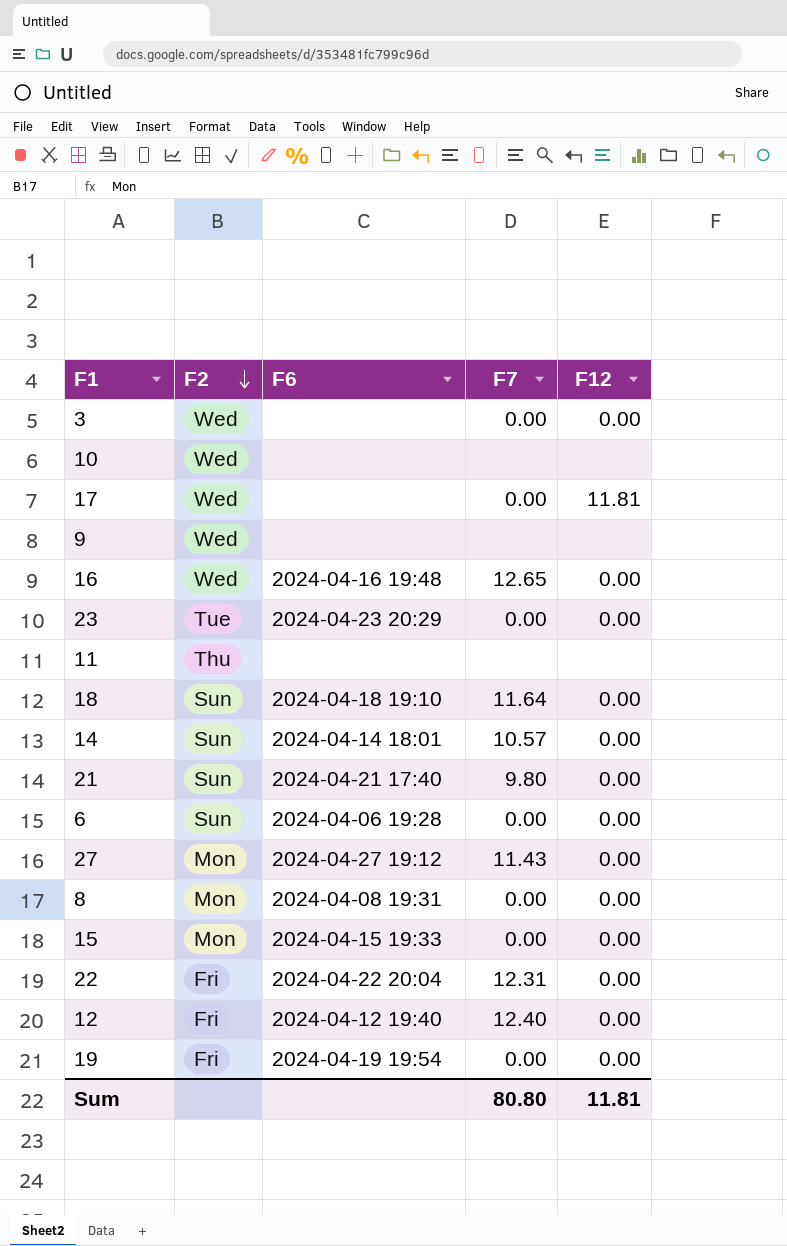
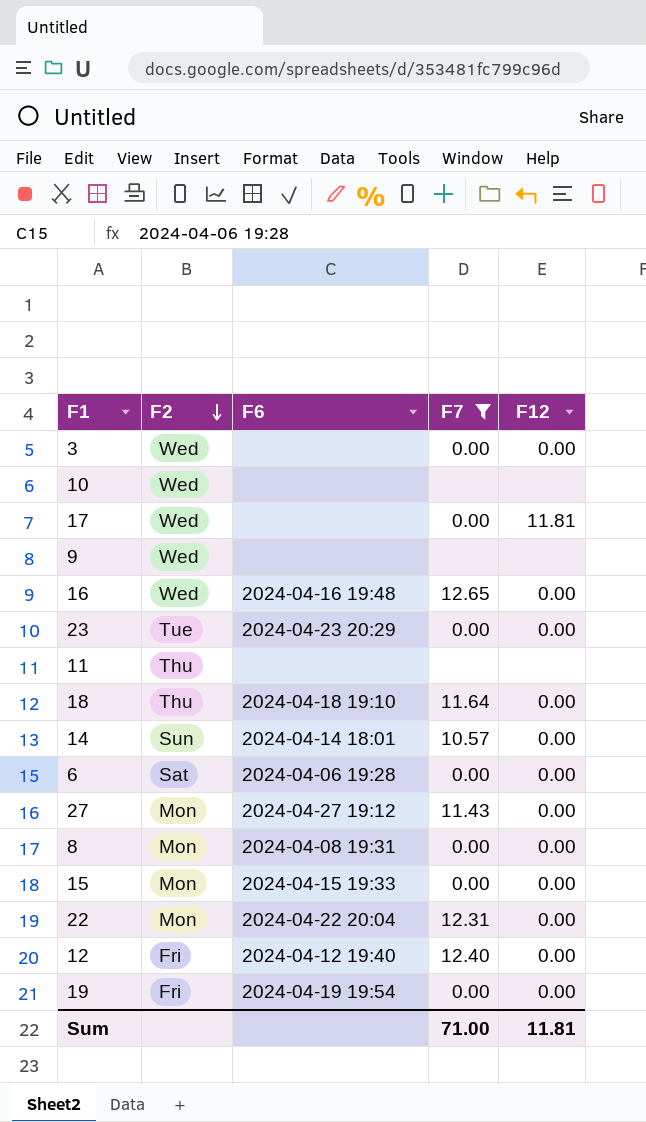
filter: none -> F7 != 9.80
18 | F2: Sun -> Thu
6 | F2: Sun -> Sat
22 | F2: Fri -> Mon
Sum | F7: 80.80 -> 71.00

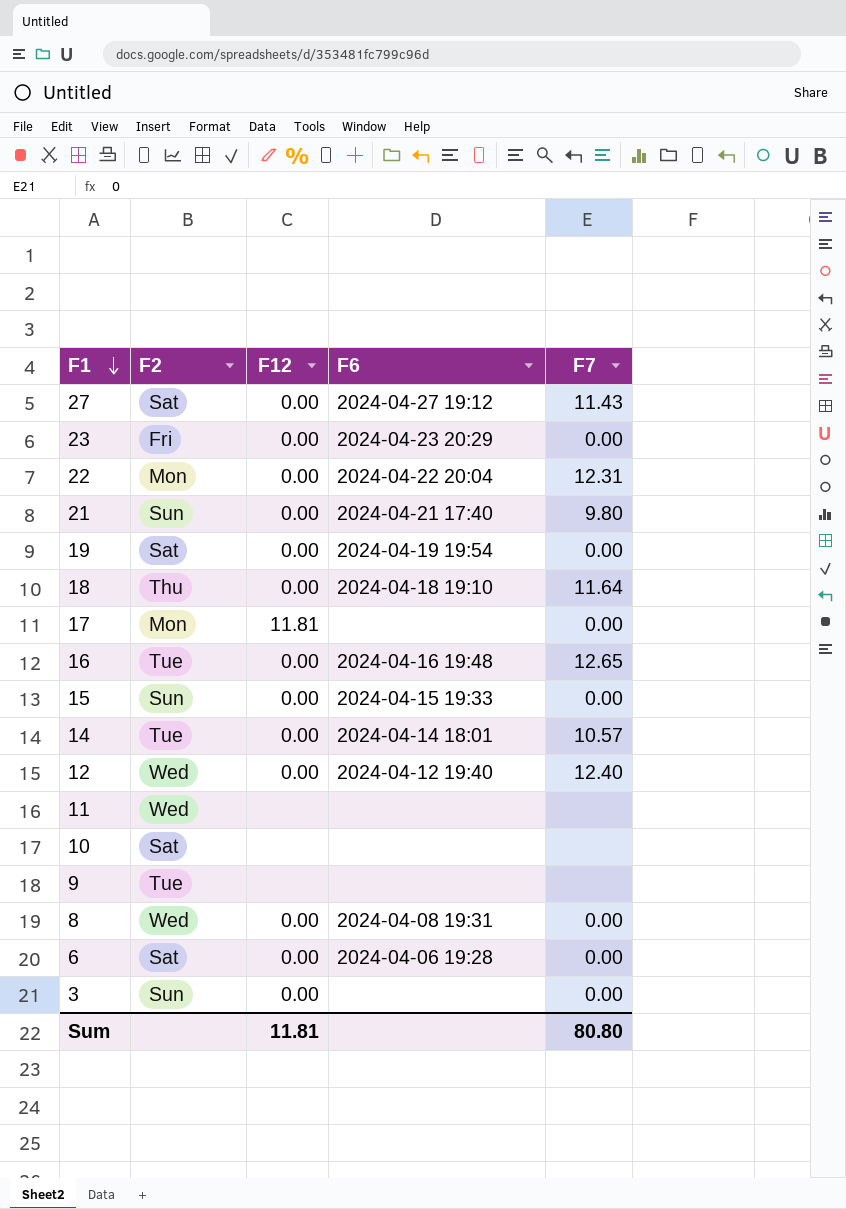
filter: F7 != 9.80 -> none
row order: F2 descending -> F1 descending
column F12 | position: 5 -> 3
27 | F2: Mon -> Sat
23 | F2: Tue -> Fri
19 | F2: Fri -> Sat
17 | F2: Wed -> Mon
16 | F2: Wed -> Tue
15 | F2: Mon -> Sun
14 | F2: Sun -> Tue
12 | F2: Fri -> Wed
11 | F2: Thu -> Wed
10 | F2: Wed -> Sat
9 | F2: Wed -> Tue
8 | F2: Mon -> Wed
3 | F2: Wed -> Sun
Sum | F7: 71.00 -> 80.80

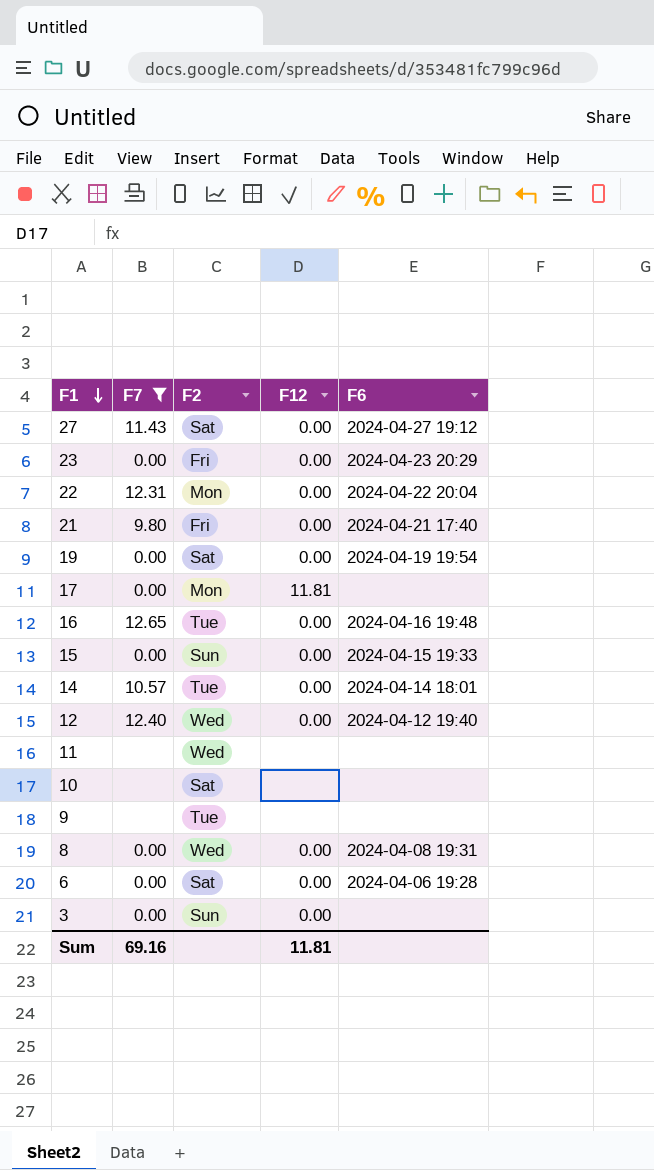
filter: none -> F7 != 11.64
column F7 | position: 5 -> 2
21 | F2: Sun -> Fri
Sum | F7: 80.80 -> 69.16

